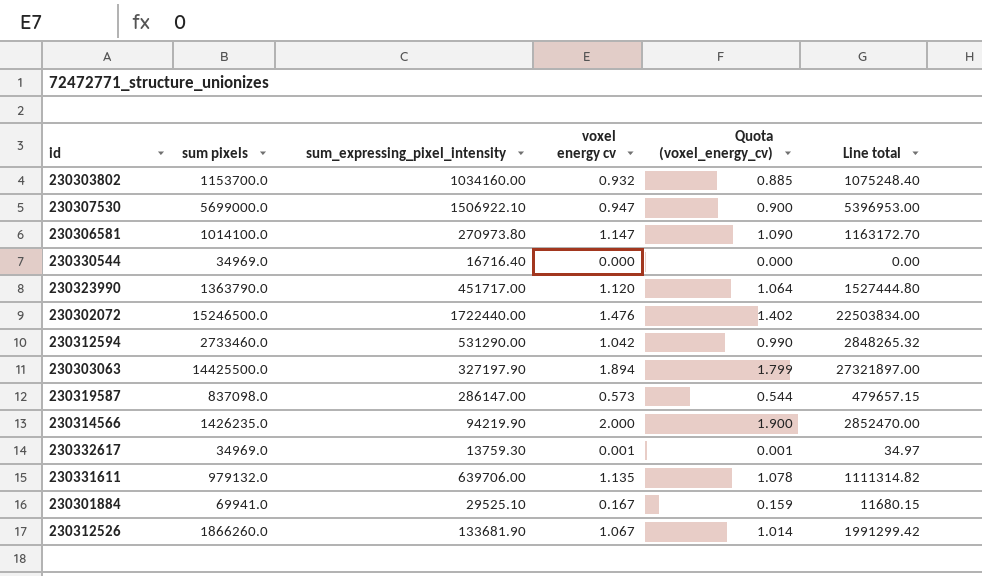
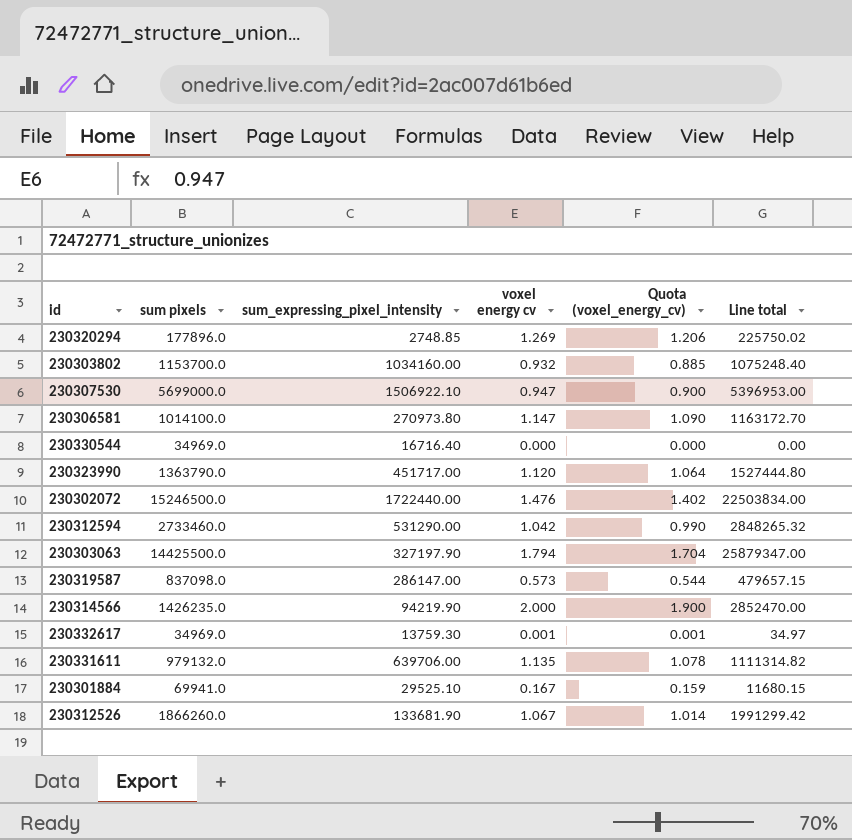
row 230320294: none -> 177896.0 | 2748.85 | 1.269 | 1.206 | 225750.02
230303063 | voxel energy cv: 1.894 -> 1.794
230303063 | Quota (voxel_energy_cv): 1.799 -> 1.704
230303063 | Line total: 27321897.00 -> 25879347.00

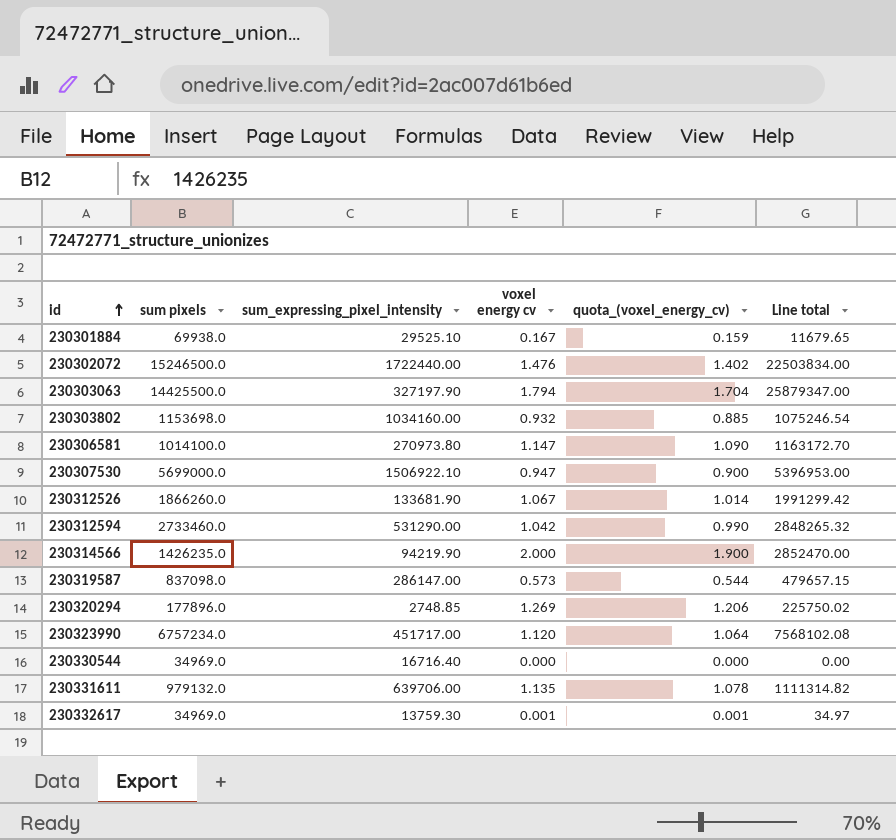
row order: none -> id ascending
column name: Quota (voxel_energy_cv) -> quota_(voxel_energy_cv)
230301884 | sum pixels: 69941.0 -> 69938.0
230301884 | Line total: 11680.15 -> 11679.65
230303802 | sum pixels: 1153700.0 -> 1153698.0
230303802 | Line total: 1075248.40 -> 1075246.54
230323990 | sum pixels: 1363790.0 -> 6757234.0
230323990 | Line total: 1527444.80 -> 7568102.08

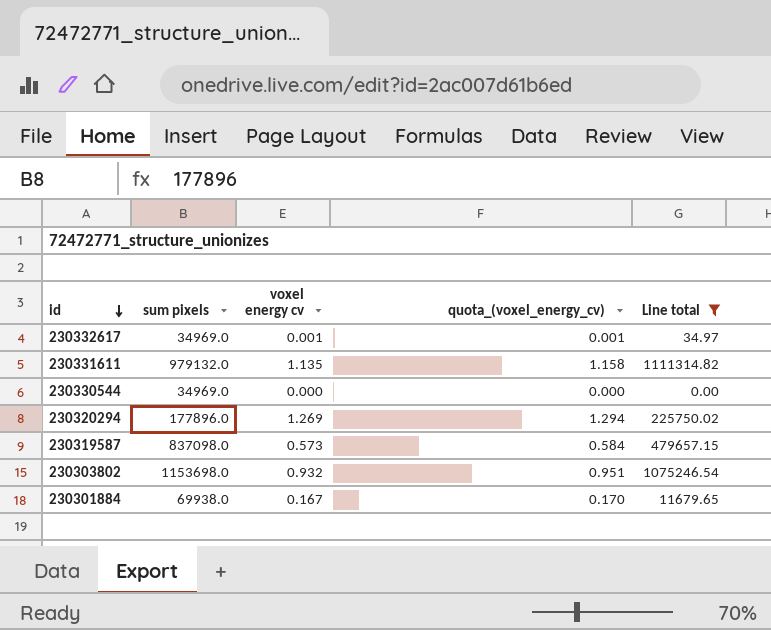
filter: none -> Line total <= 1111314.82
row order: id ascending -> id descending
column sum_expressing_pixel_intensity | position: 3 -> none
column quota_(voxel_energy_cv) | formula: [voxel energy cv] * 0.95 -> [voxel energy cv] * 1.02

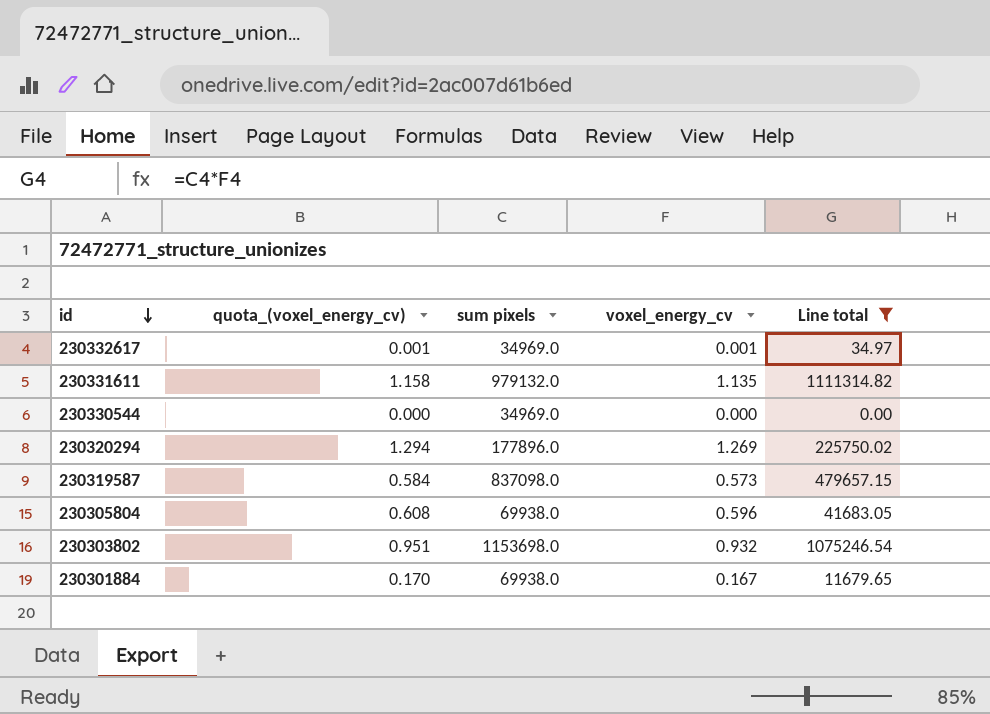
column quota_(voxel_energy_cv) | position: 4 -> 2
column name: voxel energy cv -> voxel_energy_cv
row 230305804: none -> 0.608 | 69938.0 | 0.596 | 41683.05

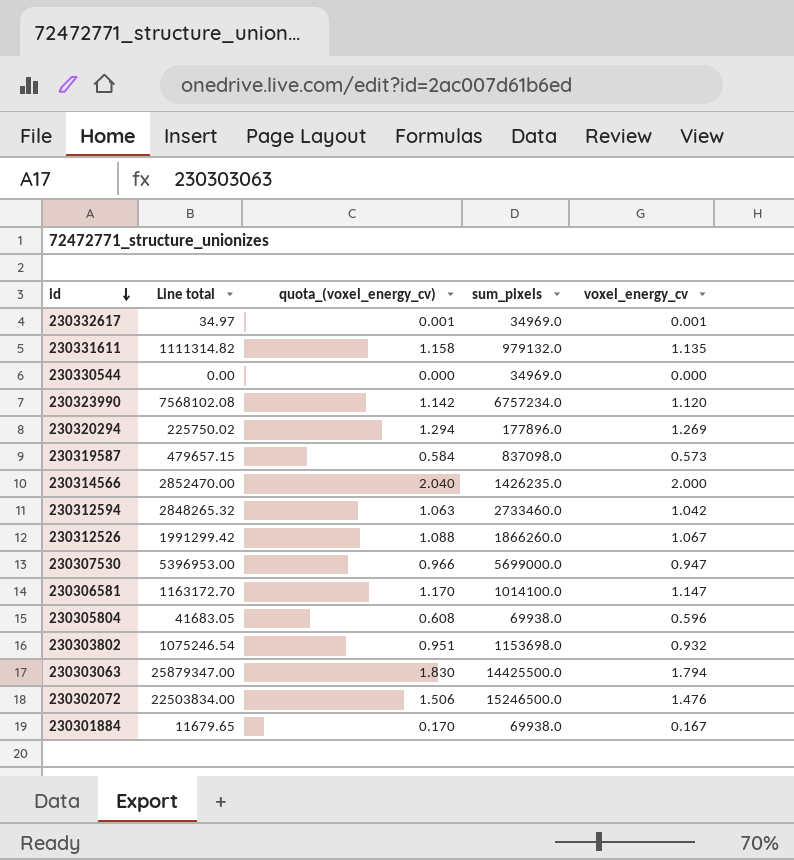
filter: Line total <= 1111314.82 -> none
column Line total | position: 5 -> 2
column name: sum pixels -> sum_pixels

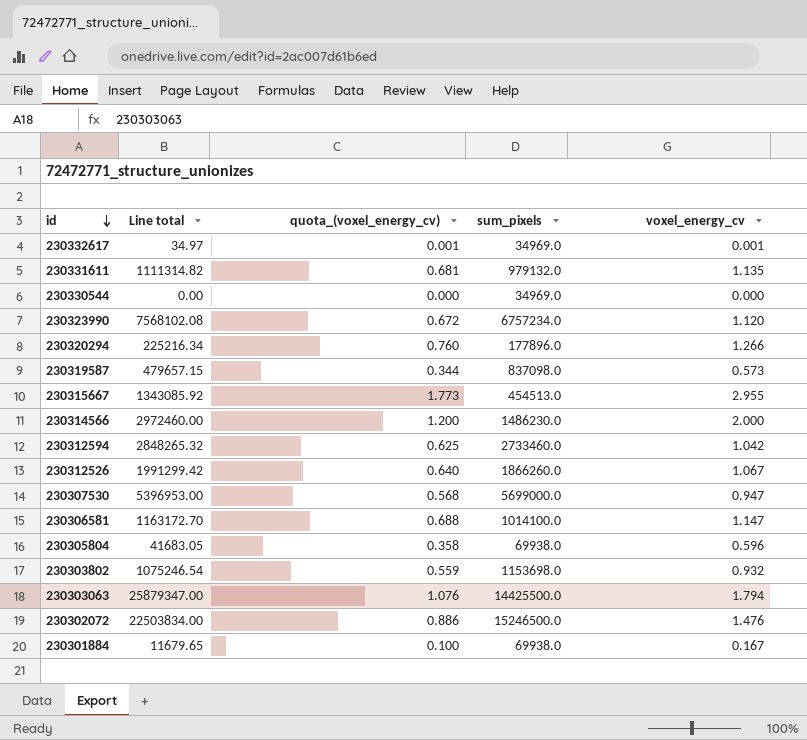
column quota_(voxel_energy_cv) | formula: [voxel_energy_cv] * 1.02 -> [voxel_energy_cv] * 0.6
230320294 | Line total: 225750.02 -> 225216.34
230320294 | voxel_energy_cv: 1.269 -> 1.266
row 230315667: none -> 1343085.92 | 1.773 | 454513.0 | 2.955
230314566 | Line total: 2852470.00 -> 2972460.00
230314566 | sum_pixels: 1426235.0 -> 1486230.0

